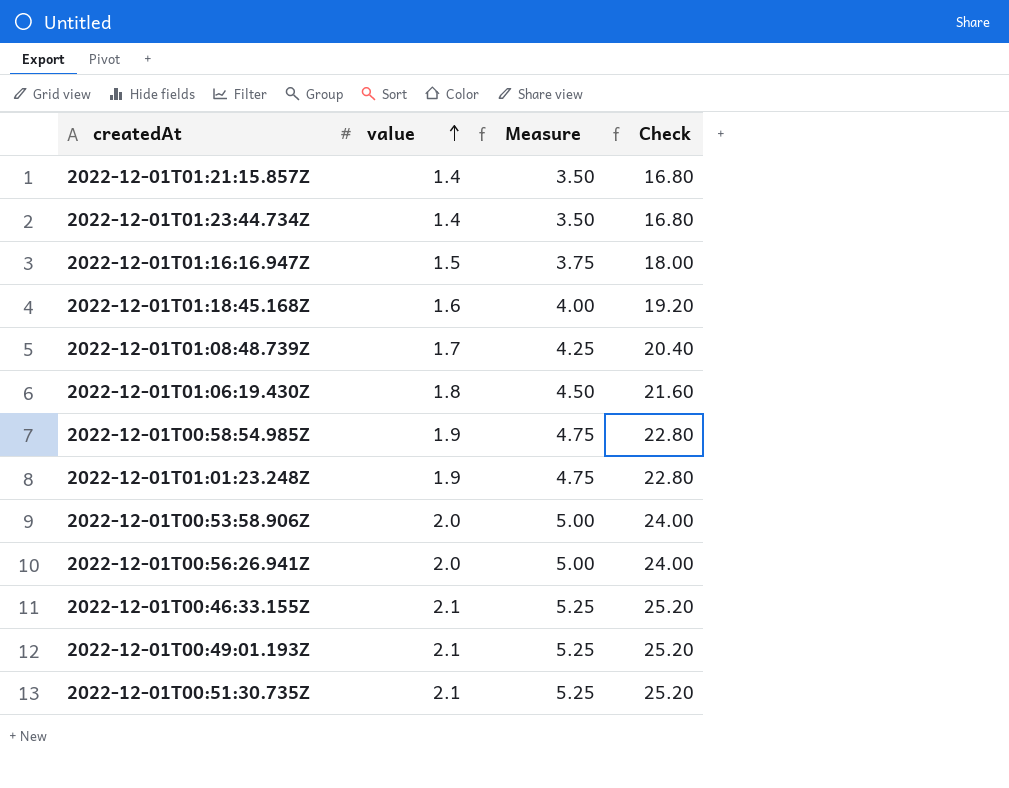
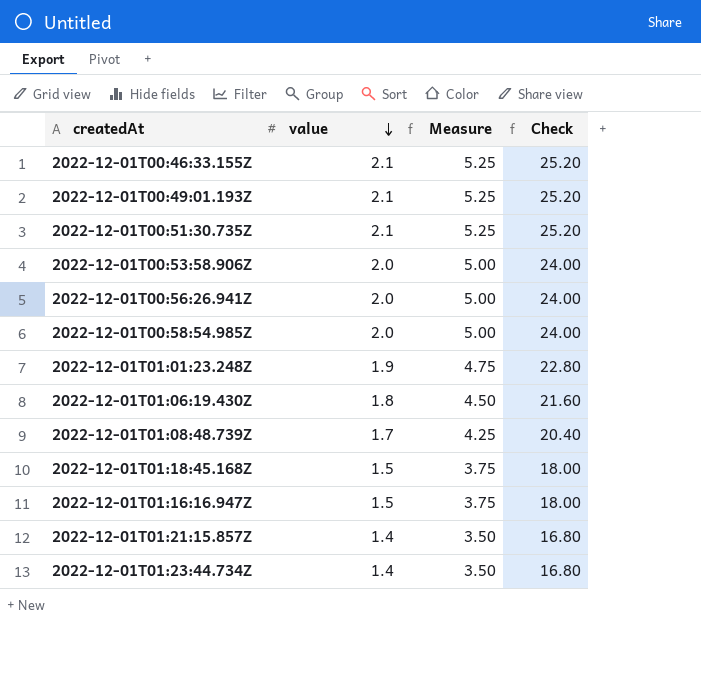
row order: value ascending -> value descending
2022-12-01T00:58:54.985Z | value: 1.9 -> 2.0
2022-12-01T00:58:54.985Z | Measure: 4.75 -> 5.00
2022-12-01T00:58:54.985Z | Check: 22.80 -> 24.00
2022-12-01T01:18:45.168Z | value: 1.6 -> 1.5
2022-12-01T01:18:45.168Z | Measure: 4.00 -> 3.75
2022-12-01T01:18:45.168Z | Check: 19.20 -> 18.00

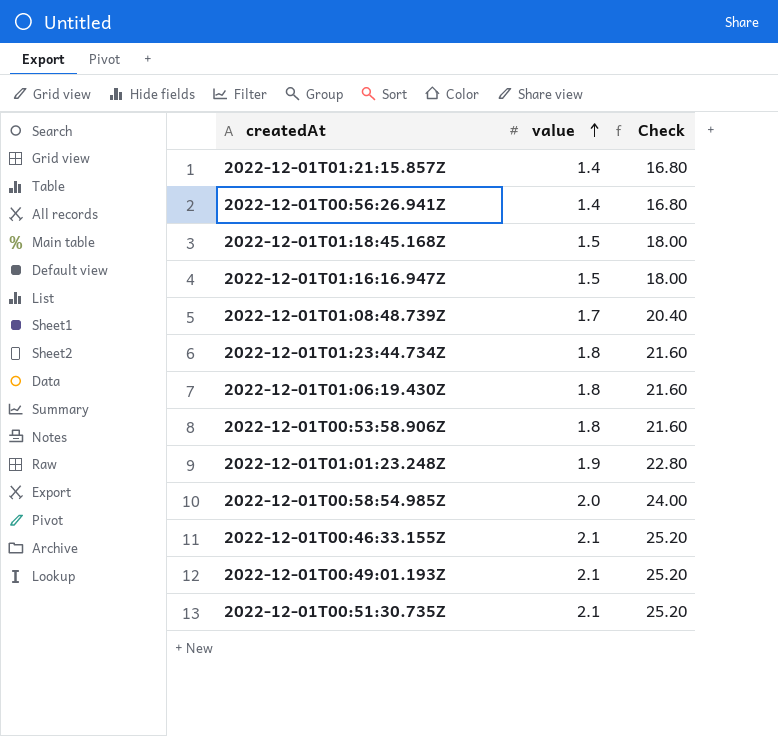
row order: value descending -> value ascending
column Measure | formula: [value] * 2.5 -> none
2022-12-01T00:56:26.941Z | value: 2.0 -> 1.4
2022-12-01T00:56:26.941Z | Check: 24.00 -> 16.80
2022-12-01T01:23:44.734Z | value: 1.4 -> 1.8
2022-12-01T01:23:44.734Z | Check: 16.80 -> 21.60
2022-12-01T00:53:58.906Z | value: 2.0 -> 1.8
2022-12-01T00:53:58.906Z | Check: 24.00 -> 21.60

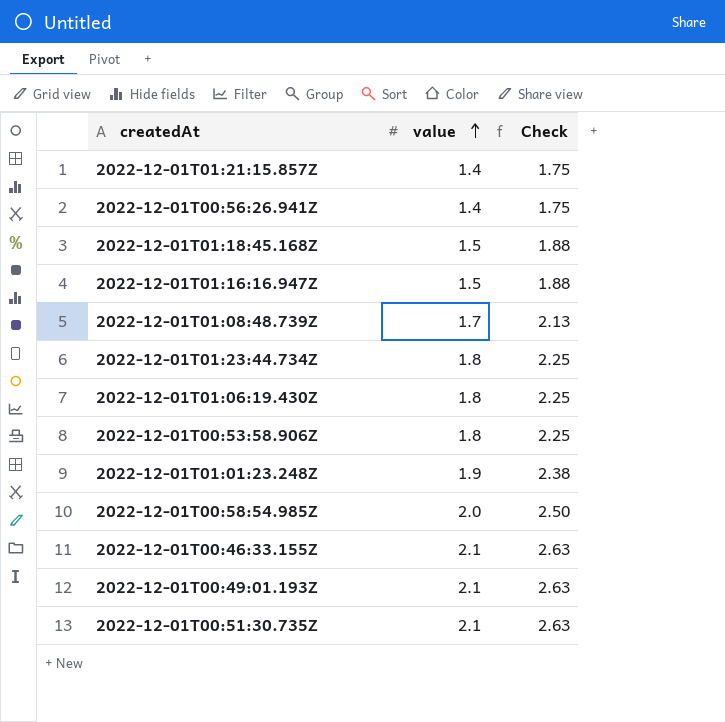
column Check | formula: [value] * 12 -> [value] * 1.25

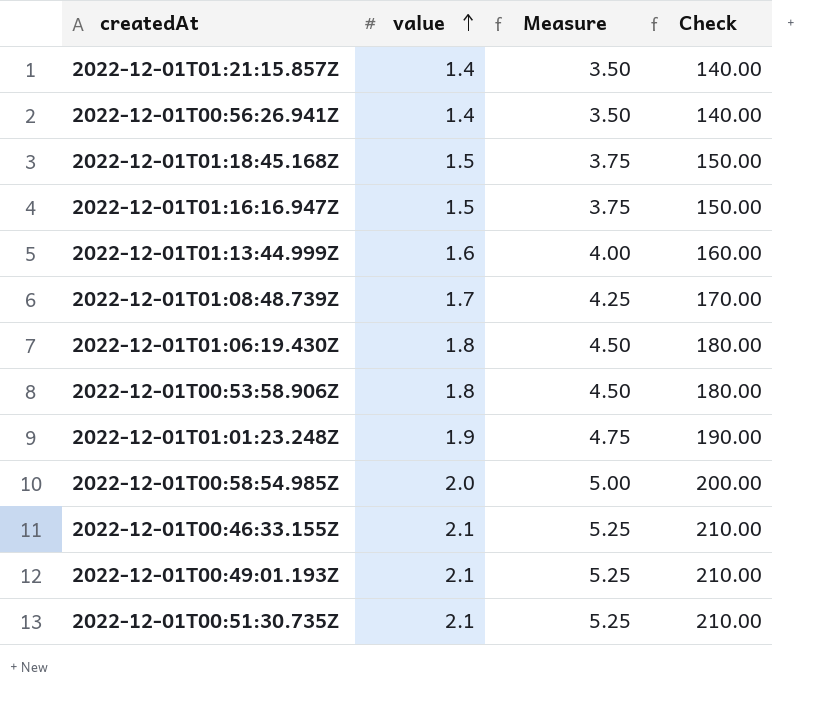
column Measure | formula: none -> [value] * 2.5
column Check | formula: [value] * 1.25 -> [value] * 100
row 2022-12-01T01:23:44.734Z: 1.8 | 2.25 -> none
row 2022-12-01T01:13:44.999Z: none -> 1.6 | 4.00 | 160.00

